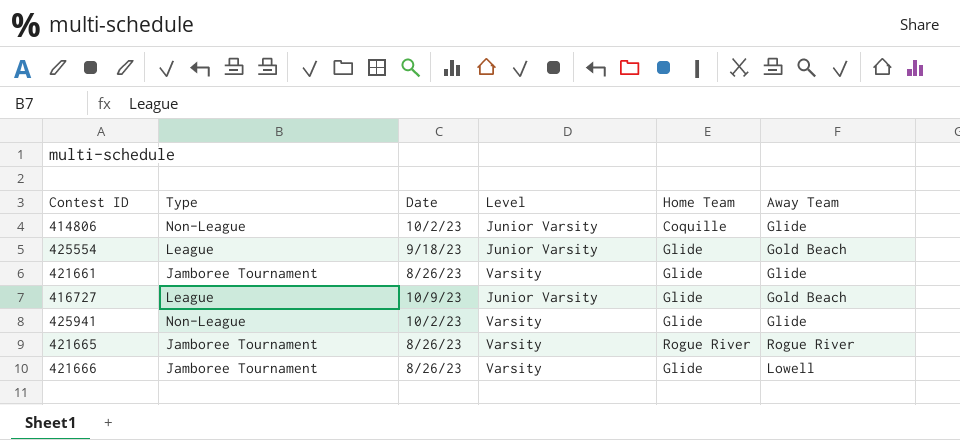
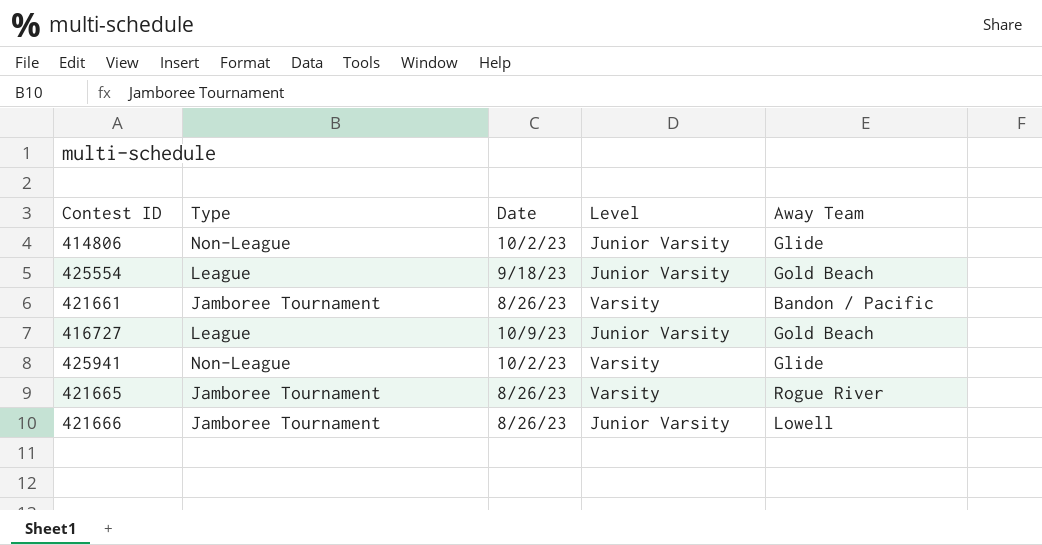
column Home Team | position: 5 -> none
421661 | Away Team: Glide -> Bandon / Pacific
421666 | Level: Varsity -> Junior Varsity

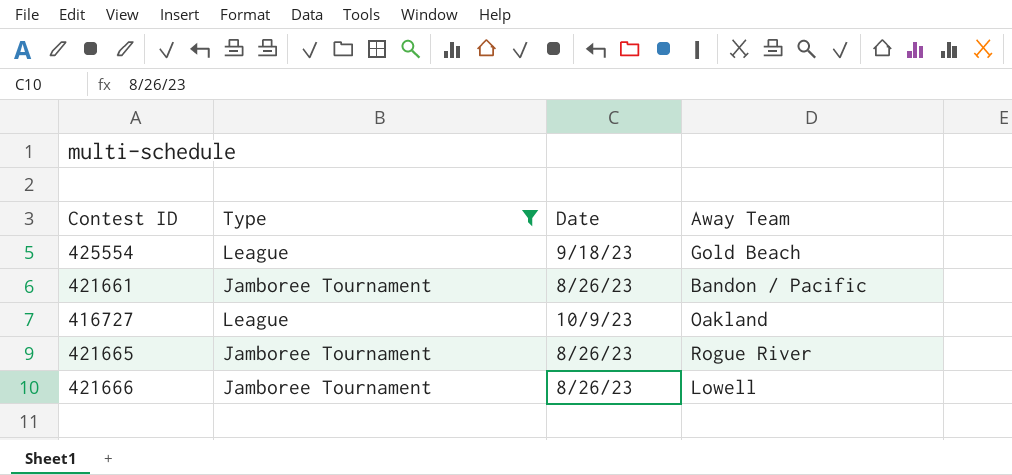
filter: none -> Type != Non-League
column Level | position: 4 -> none
416727 | Away Team: Gold Beach -> Oakland

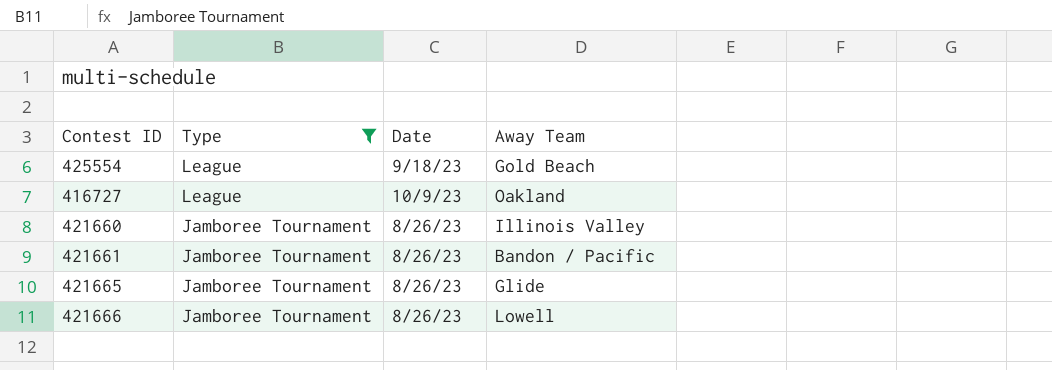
row order: none -> Type descending
row 421660: none -> Jamboree Tournament | 8/26/23 | Illinois Valley
421665 | Away Team: Rogue River -> Glide

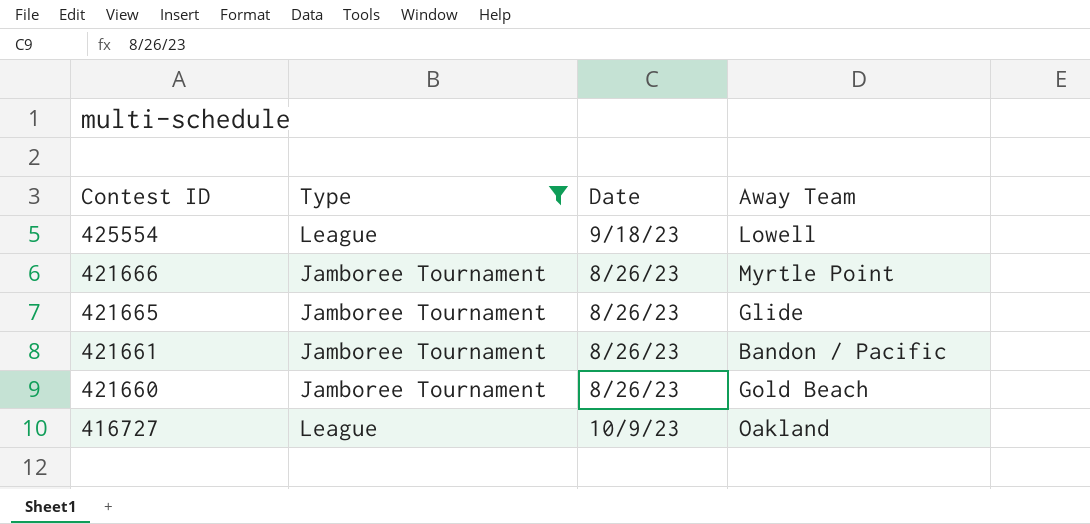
row order: Type descending -> Contest ID descending
425554 | Away Team: Gold Beach -> Lowell
421666 | Away Team: Lowell -> Myrtle Point
421660 | Away Team: Illinois Valley -> Gold Beach

